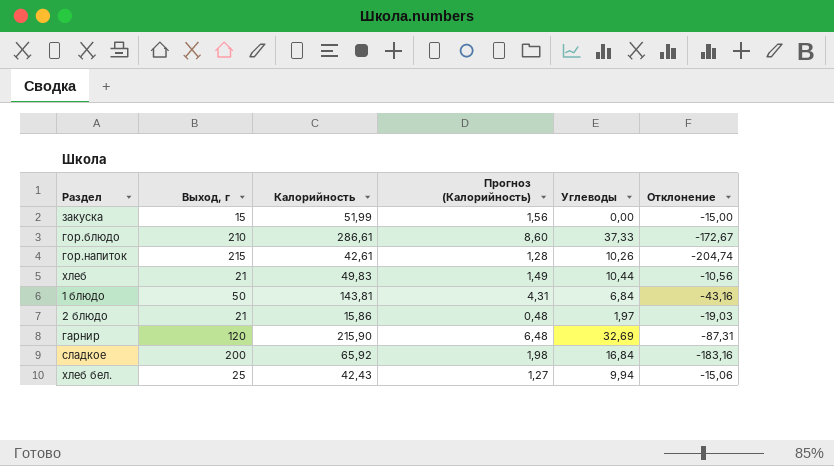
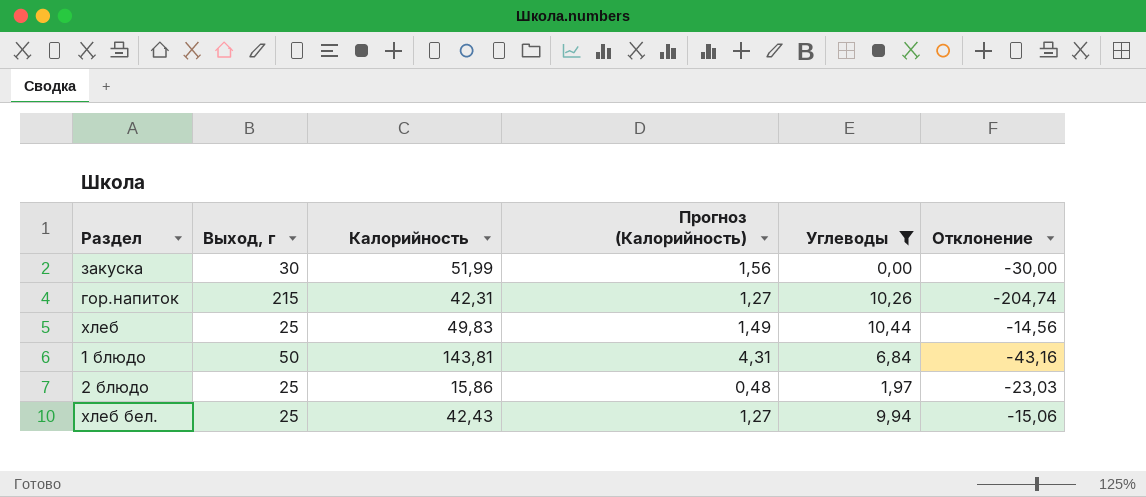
filter: none -> Углеводы <= 10,44
закуска | Выход, г: 15 -> 30
закуска | Отклонение: -15,00 -> -30,00
гор.напиток | Калорийность: 42,61 -> 42,31
гор.напиток | Прогноз (Калорийность): 1,28 -> 1,27
хлеб | Выход, г: 21 -> 25
хлеб | Отклонение: -10,56 -> -14,56
2 блюдо | Выход, г: 21 -> 25
2 блюдо | Отклонение: -19,03 -> -23,03

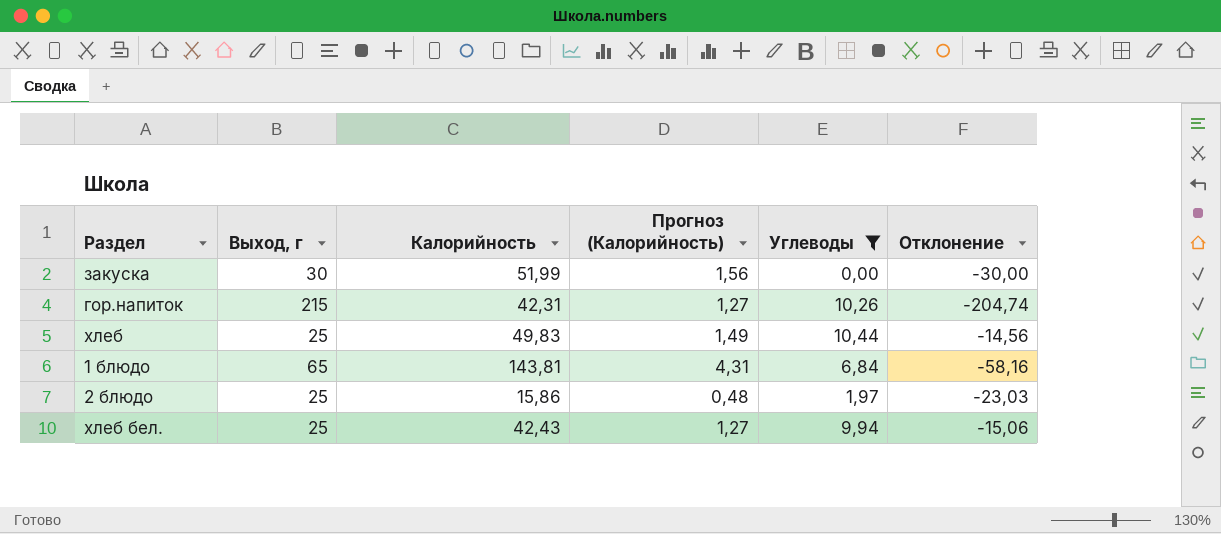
1 блюдо | Выход, г: 50 -> 65
1 блюдо | Отклонение: -43,16 -> -58,16

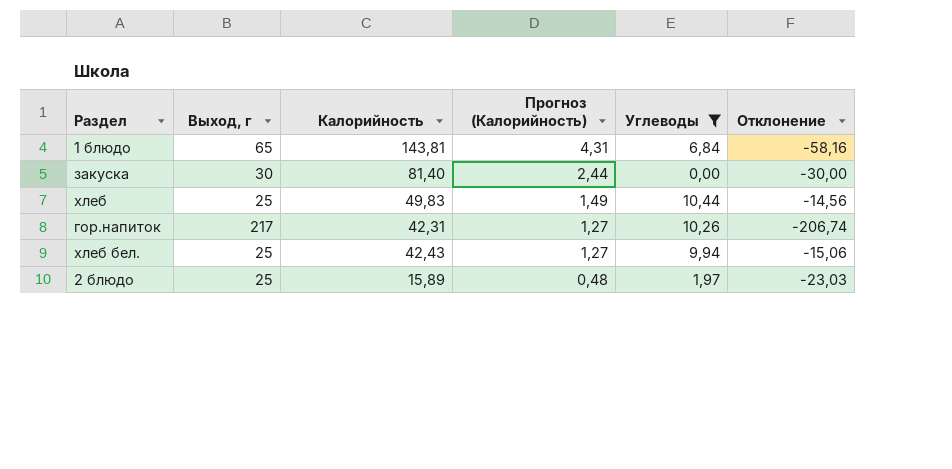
row order: none -> Прогноз (Калорийность) descending
закуска | Калорийность: 51,99 -> 81,40
закуска | Прогноз (Калорийность): 1,56 -> 2,44
гор.напиток | Выход, г: 215 -> 217
гор.напиток | Отклонение: -204,74 -> -206,74
2 блюдо | Калорийность: 15,86 -> 15,89

